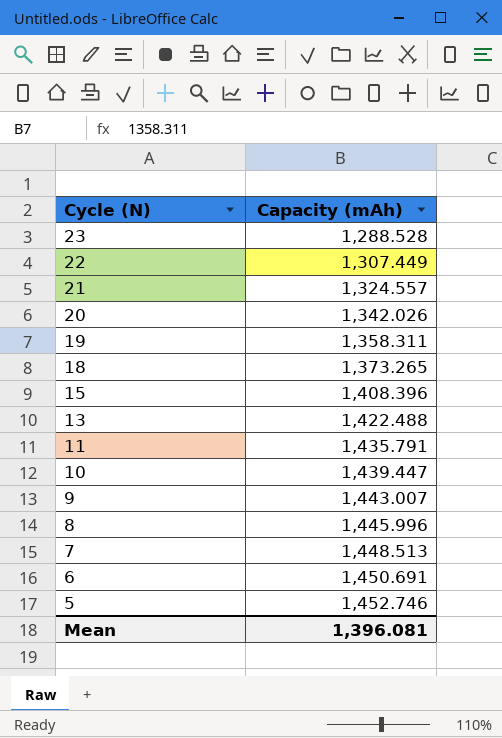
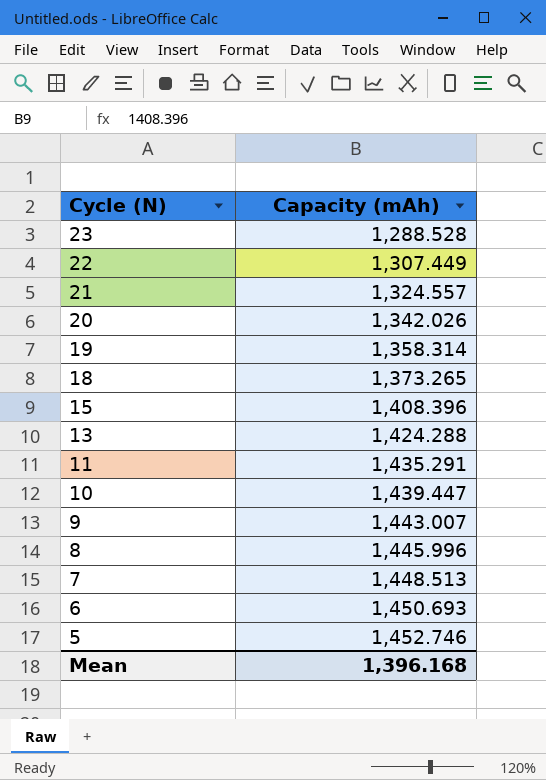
19 | Capacity (mAh): 1,358.311 -> 1,358.314
13 | Capacity (mAh): 1,422.488 -> 1,424.288
11 | Capacity (mAh): 1,435.791 -> 1,435.291
6 | Capacity (mAh): 1,450.691 -> 1,450.693
Mean | Capacity (mAh): 1,396.081 -> 1,396.168

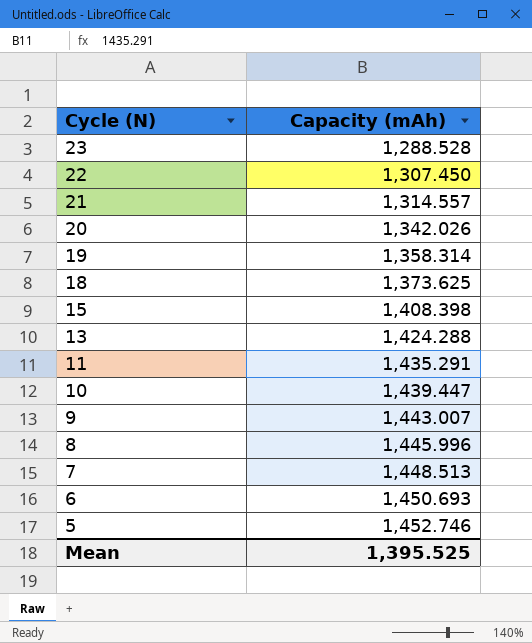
22 | Capacity (mAh): 1,307.449 -> 1,307.450
21 | Capacity (mAh): 1,324.557 -> 1,314.557
18 | Capacity (mAh): 1,373.265 -> 1,373.625
15 | Capacity (mAh): 1,408.396 -> 1,408.398
Mean | Capacity (mAh): 1,396.168 -> 1,395.525

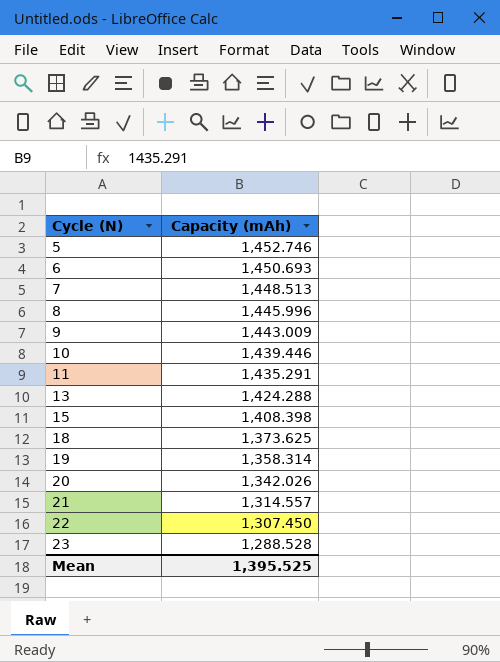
row order: Cycle (N) descending -> Cycle (N) ascending
9 | Capacity (mAh): 1,443.007 -> 1,443.009
10 | Capacity (mAh): 1,439.447 -> 1,439.446

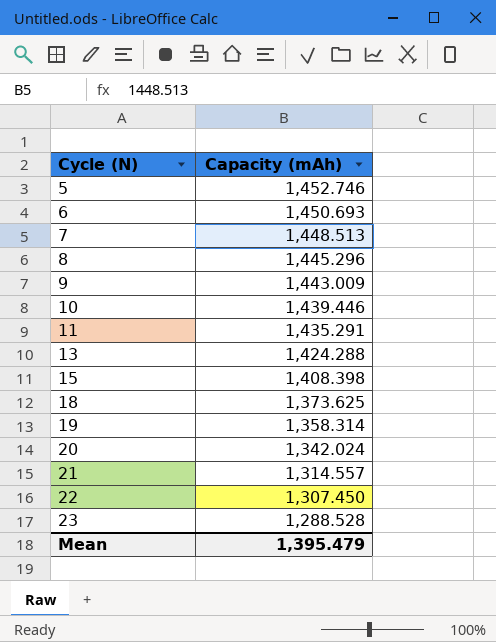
8 | Capacity (mAh): 1,445.996 -> 1,445.296
20 | Capacity (mAh): 1,342.026 -> 1,342.024
Mean | Capacity (mAh): 1,395.525 -> 1,395.479

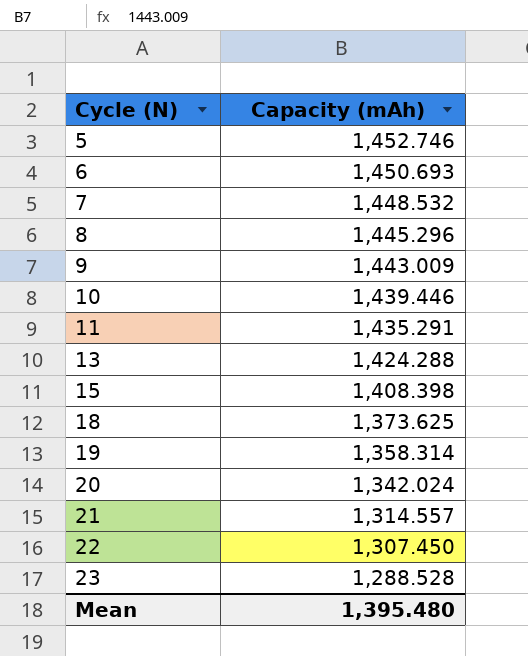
7 | Capacity (mAh): 1,448.513 -> 1,448.532
Mean | Capacity (mAh): 1,395.479 -> 1,395.480

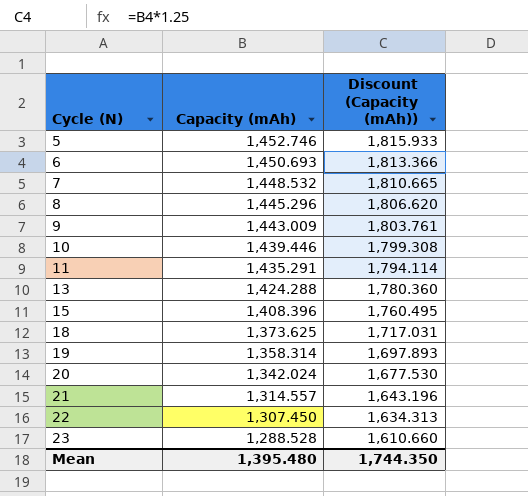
column Discount (Capacity (mAh)) | formula: none -> [Capacity (mAh)] * 1.25
15 | Capacity (mAh): 1,408.398 -> 1,408.396

